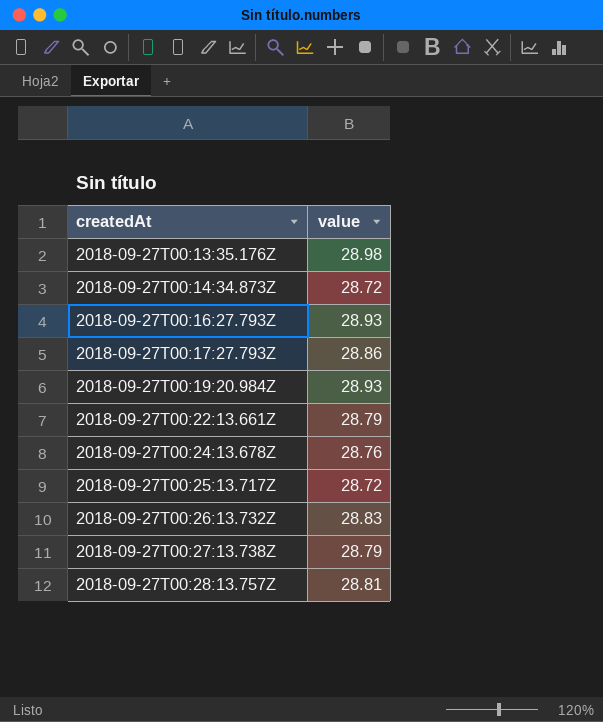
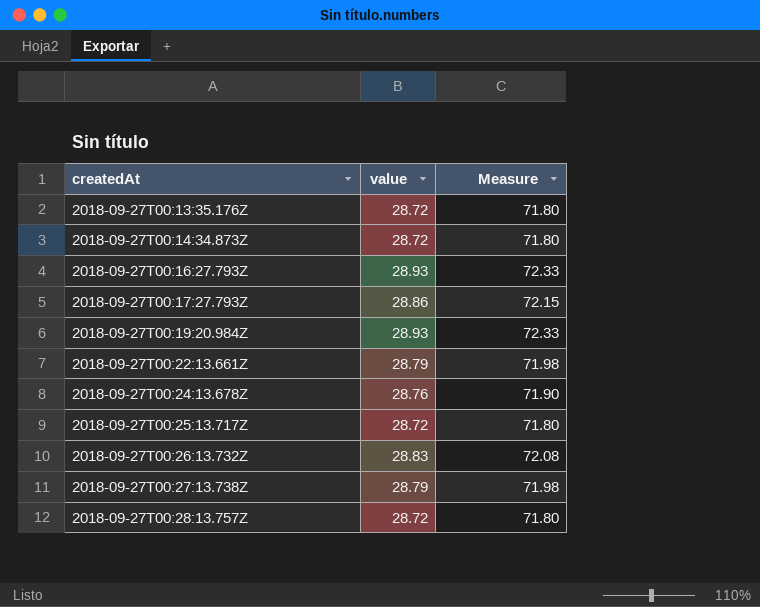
column Measure | formula: none -> [value] * 2.5
2018-09-27T00:13:35.176Z | value: 28.98 -> 28.72
2018-09-27T00:28:13.757Z | value: 28.81 -> 28.72

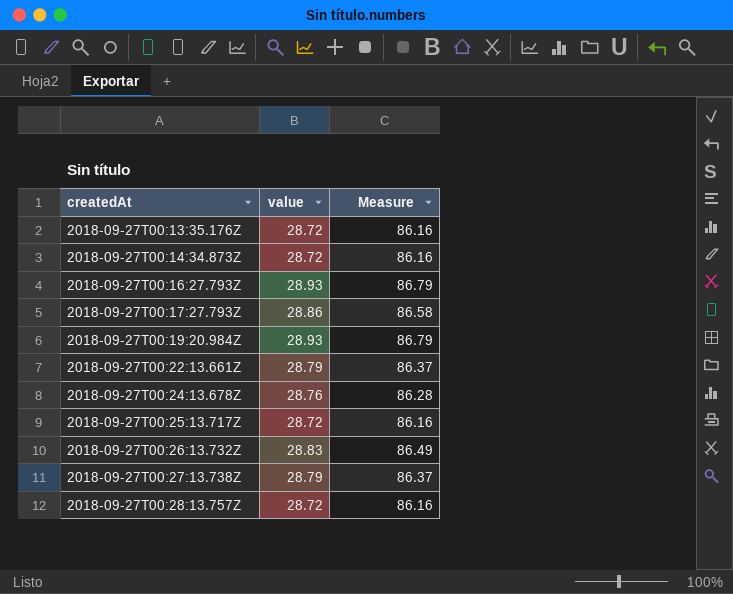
column Measure | formula: [value] * 2.5 -> [value] * 3

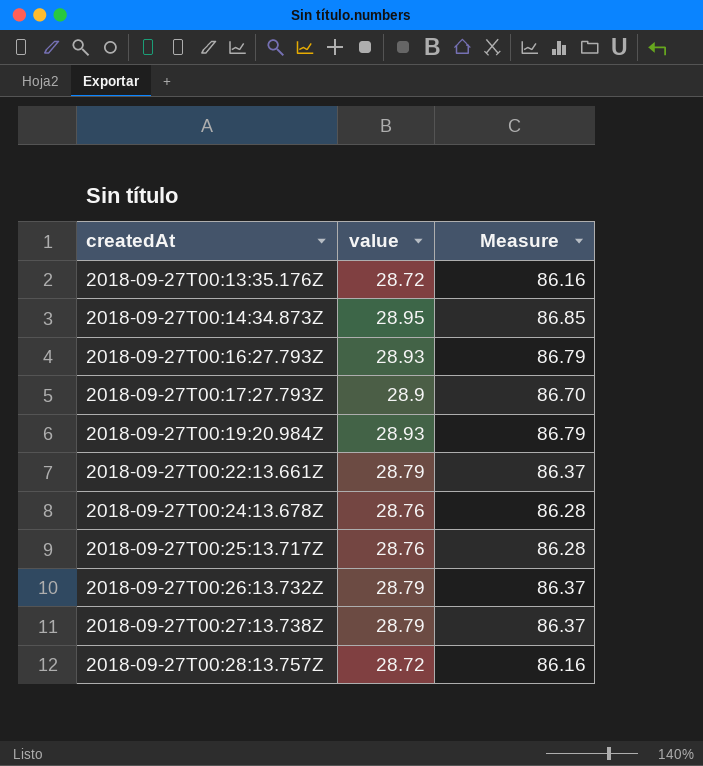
2018-09-27T00:14:34.873Z | value: 28.72 -> 28.95
2018-09-27T00:14:34.873Z | Measure: 86.16 -> 86.85
2018-09-27T00:17:27.793Z | value: 28.86 -> 28.9
2018-09-27T00:17:27.793Z | Measure: 86.58 -> 86.70
2018-09-27T00:25:13.717Z | value: 28.72 -> 28.76
2018-09-27T00:25:13.717Z | Measure: 86.16 -> 86.28
2018-09-27T00:26:13.732Z | value: 28.83 -> 28.79
2018-09-27T00:26:13.732Z | Measure: 86.49 -> 86.37

